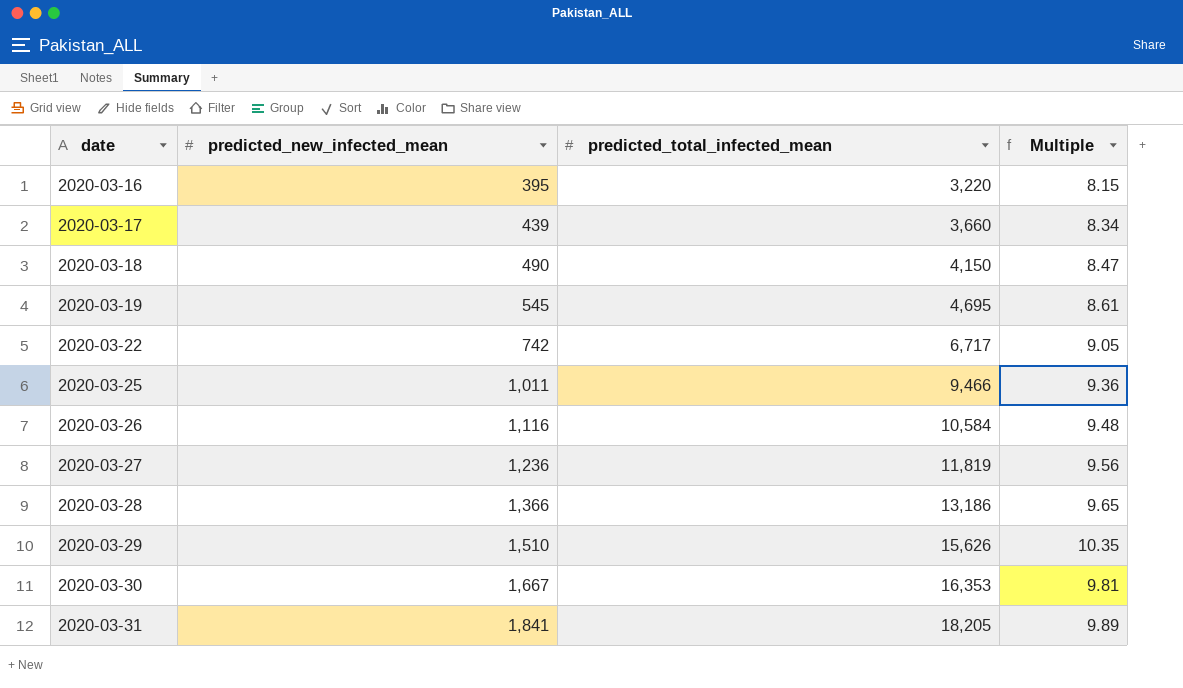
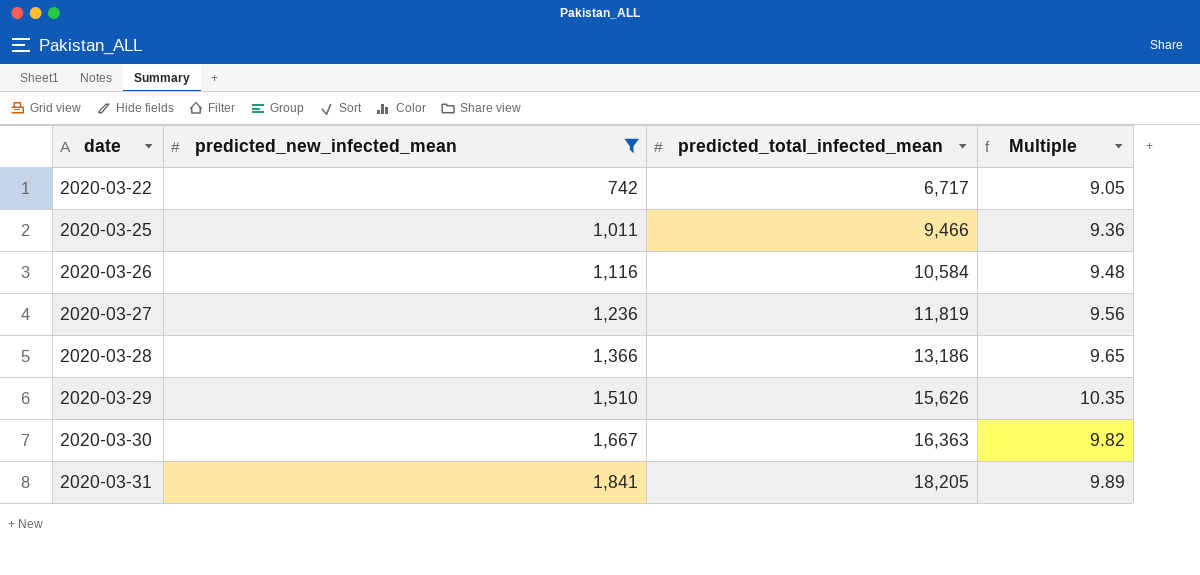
filter: none -> predicted_new_infected_mean >= 742
2020-03-30 | predicted_total_infected_mean: 16,353 -> 16,363
2020-03-30 | Multiple: 9.81 -> 9.82

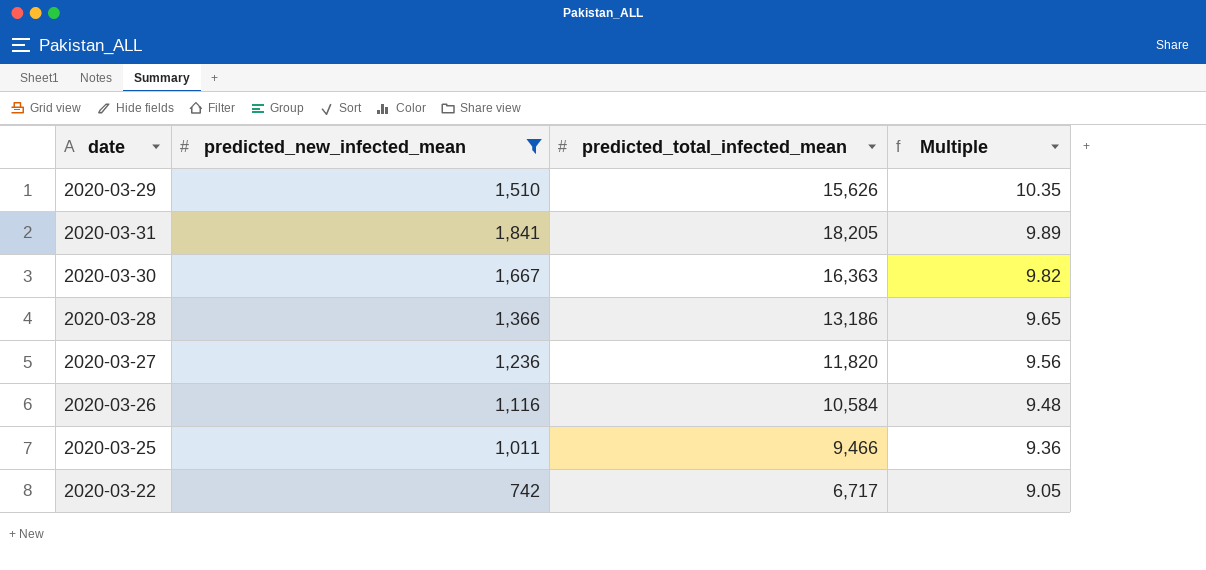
row order: date ascending -> Multiple descending
2020-03-27 | predicted_total_infected_mean: 11,819 -> 11,820

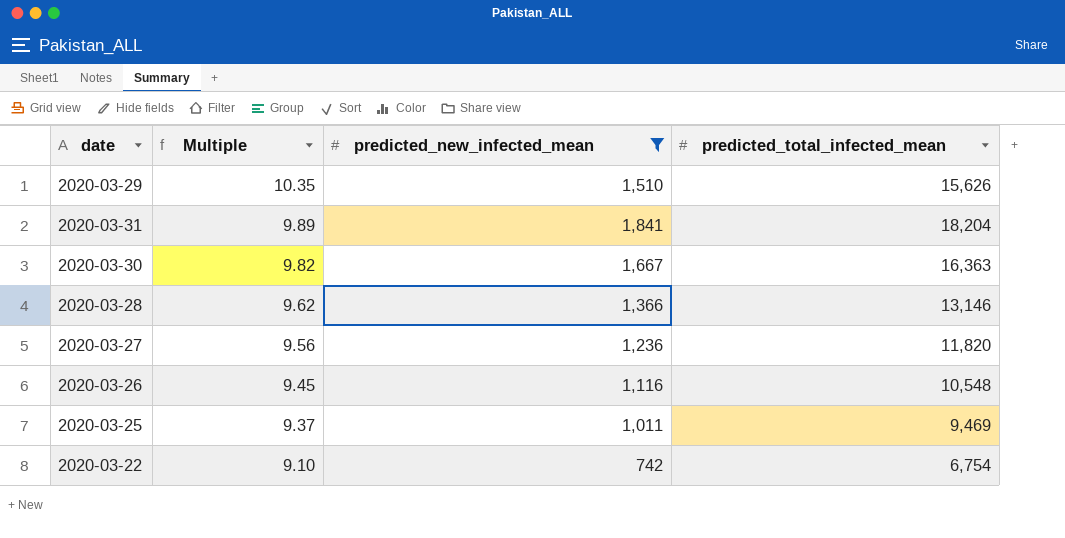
column Multiple | position: 4 -> 2
2020-03-31 | predicted_total_infected_mean: 18,205 -> 18,204
2020-03-28 | Multiple: 9.65 -> 9.62
2020-03-28 | predicted_total_infected_mean: 13,186 -> 13,146
2020-03-26 | Multiple: 9.48 -> 9.45
2020-03-26 | predicted_total_infected_mean: 10,584 -> 10,548
2020-03-25 | Multiple: 9.36 -> 9.37
2020-03-25 | predicted_total_infected_mean: 9,466 -> 9,469
2020-03-22 | Multiple: 9.05 -> 9.10
2020-03-22 | predicted_total_infected_mean: 6,717 -> 6,754

